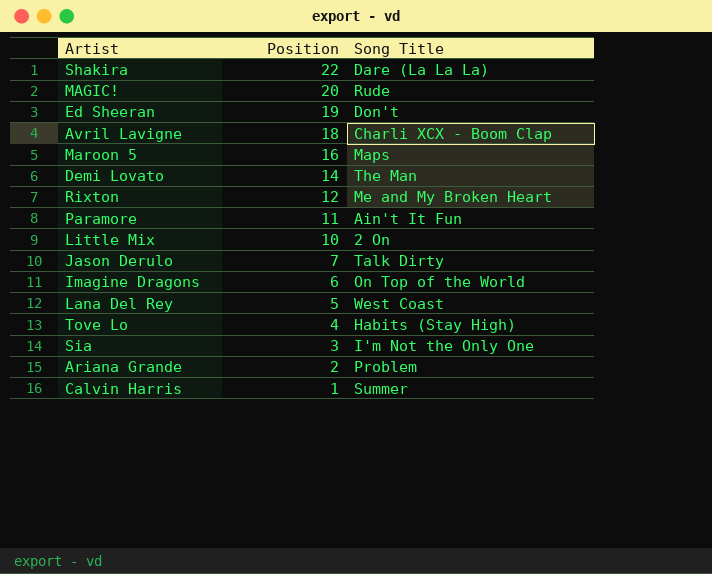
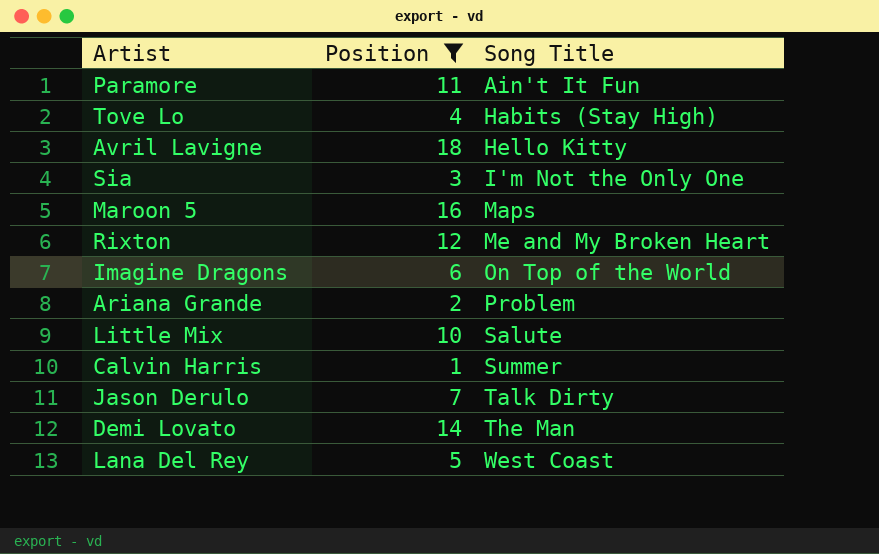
filter: none -> Position <= 18
row order: Position descending -> Song Title ascending
Avril Lavigne | Song Title: Charli XCX - Boom Clap -> Hello Kitty
Little Mix | Song Title: 2 On -> Salute

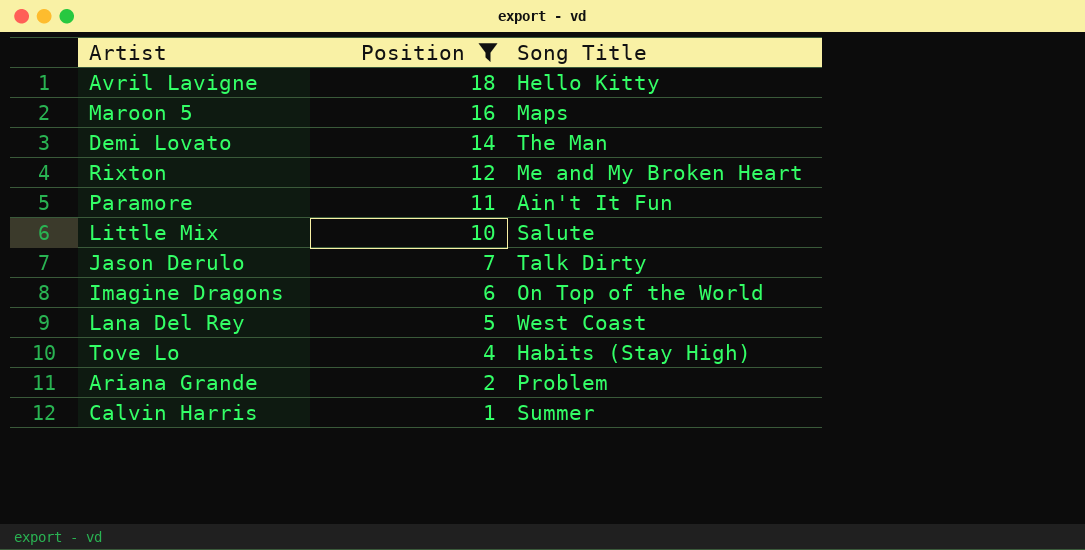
row order: Song Title ascending -> Position descending
row Sia: 3 | I'm Not the Only One -> none

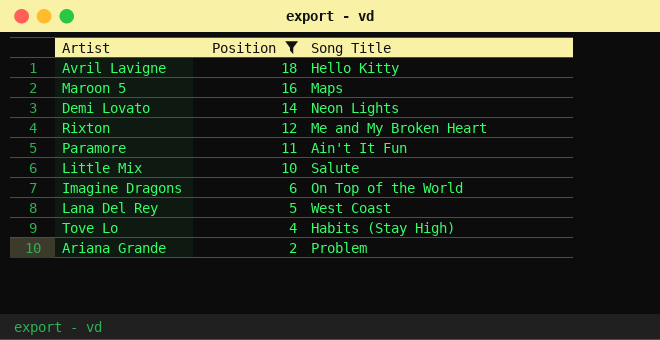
row Jason Derulo: 7 | Talk Dirty -> none
row Calvin Harris: 1 | Summer -> none
Demi Lovato | Song Title: The Man -> Neon Lights

